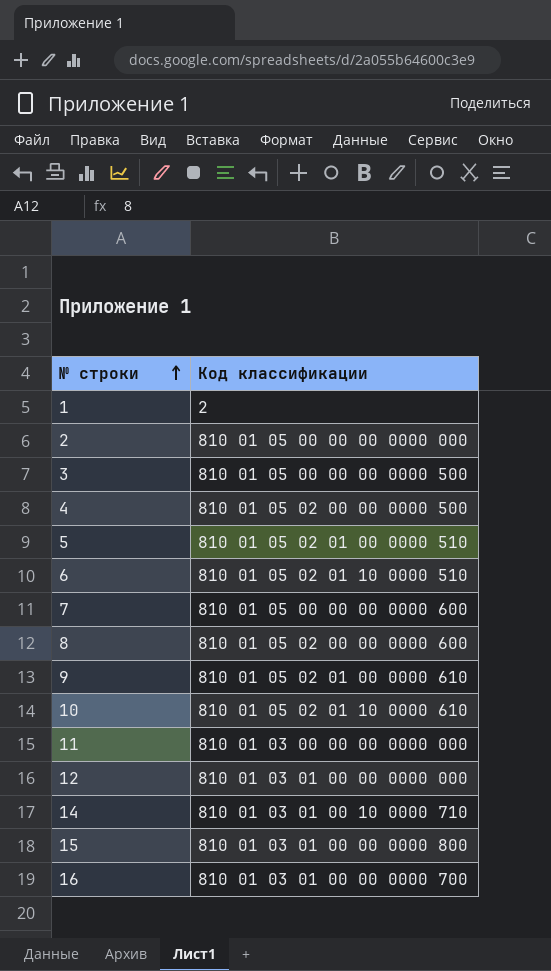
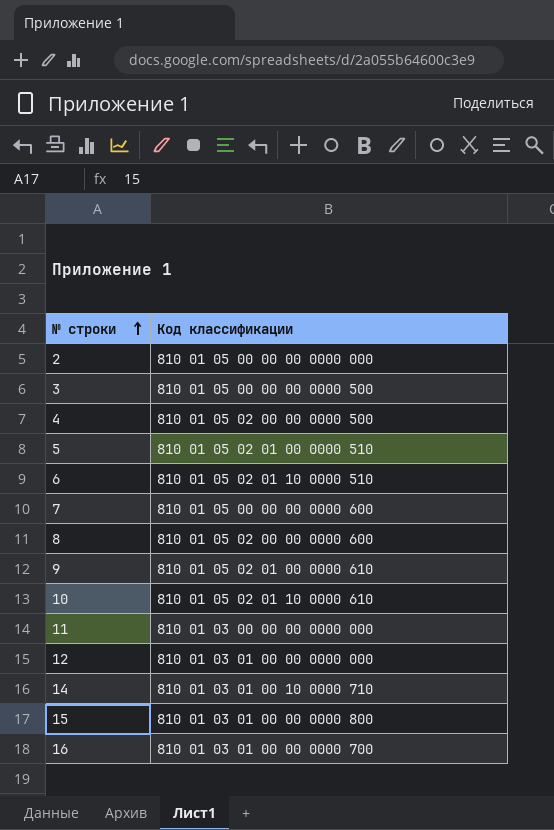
row 1: 2 -> none

